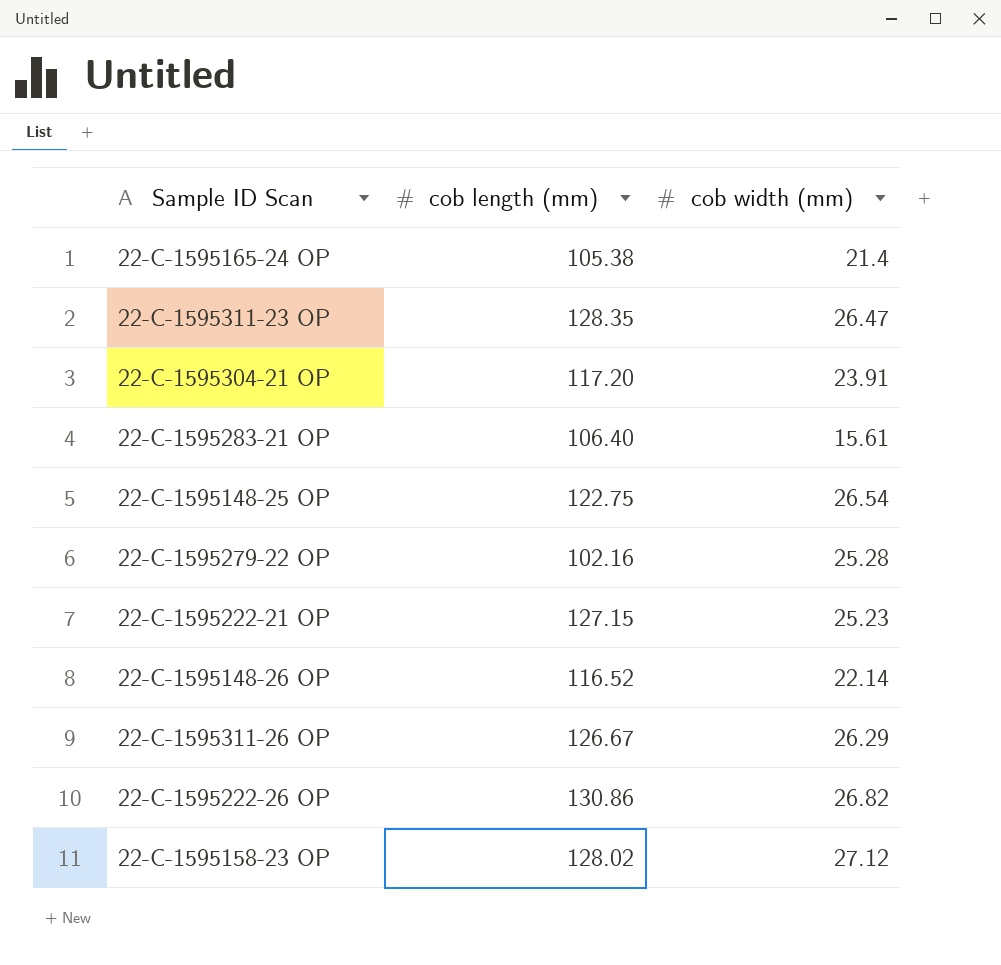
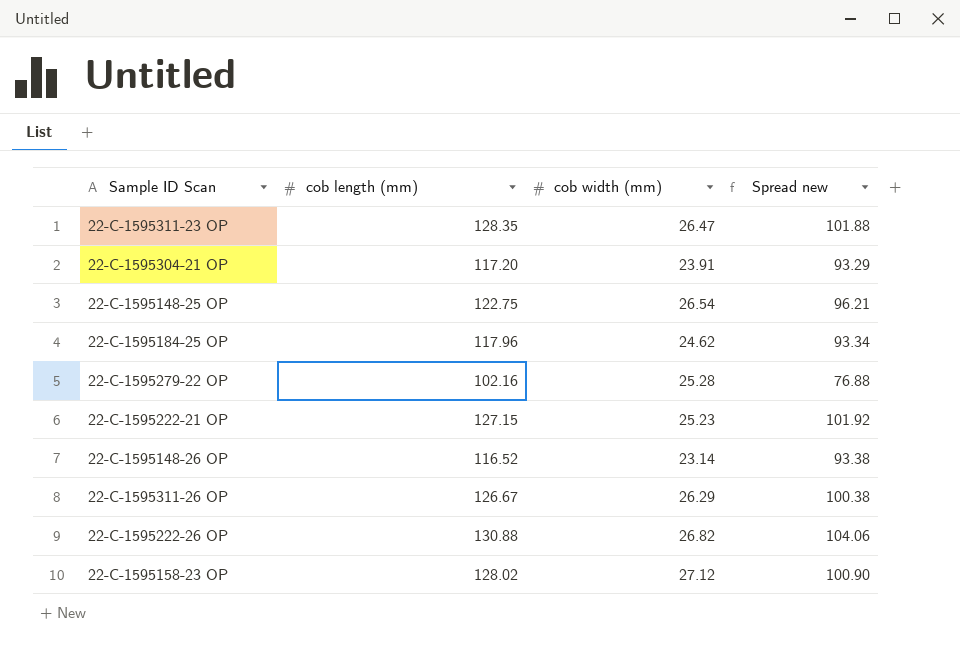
column Spread new | formula: none -> [cob length (mm)] - [cob width (mm)]
row 22-C-1595165-24 OP: 105.38 | 21.4 -> none
row 22-C-1595283-21 OP: 106.40 | 15.61 -> none
row 22-C-1595184-25 OP: none -> 117.96 | 24.62 | 93.34
22-C-1595148-26 OP | cob width (mm): 22.14 -> 23.14
22-C-1595222-26 OP | cob length (mm): 130.86 -> 130.88

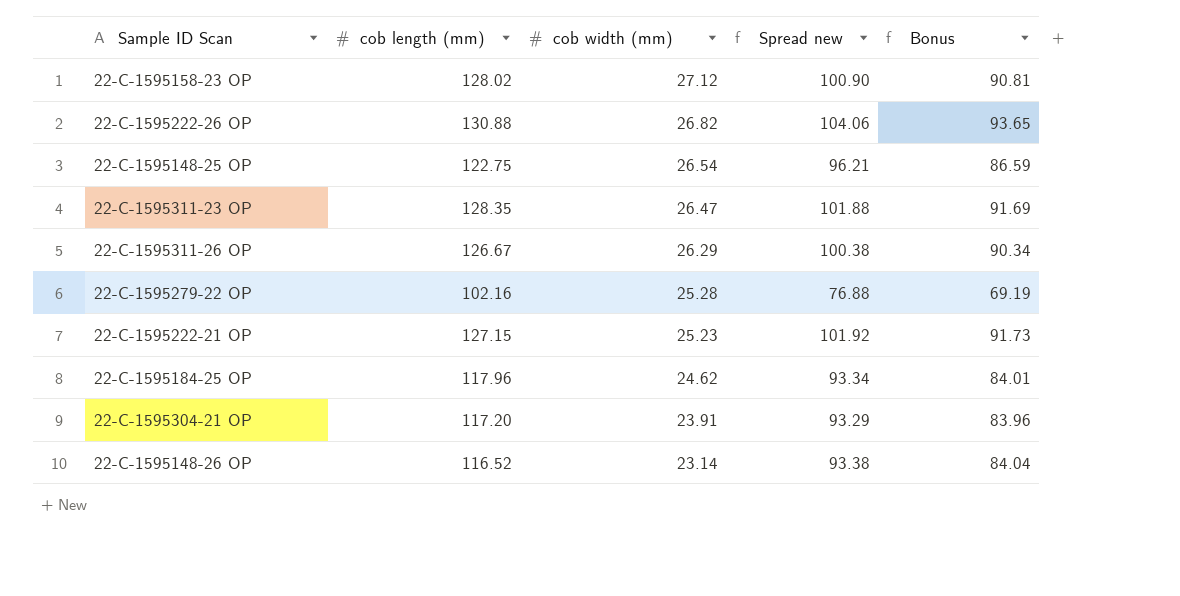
row order: none -> cob width (mm) descending
column Bonus | formula: none -> [Spread new] * 0.9

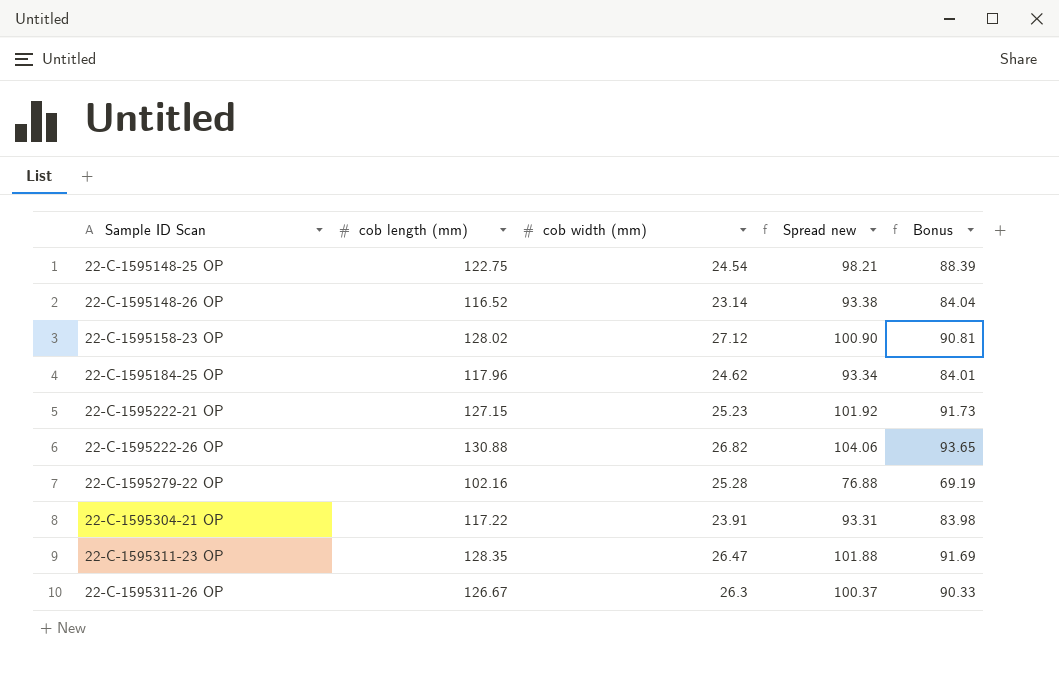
row order: cob width (mm) descending -> Sample ID Scan ascending
22-C-1595148-25 OP | cob width (mm): 26.54 -> 24.54
22-C-1595148-25 OP | Spread new: 96.21 -> 98.21
22-C-1595148-25 OP | Bonus: 86.59 -> 88.39
22-C-1595304-21 OP | cob length (mm): 117.20 -> 117.22
22-C-1595304-21 OP | Spread new: 93.29 -> 93.31
22-C-1595304-21 OP | Bonus: 83.96 -> 83.98
22-C-1595311-26 OP | cob width (mm): 26.29 -> 26.3
22-C-1595311-26 OP | Spread new: 100.38 -> 100.37
22-C-1595311-26 OP | Bonus: 90.34 -> 90.33

